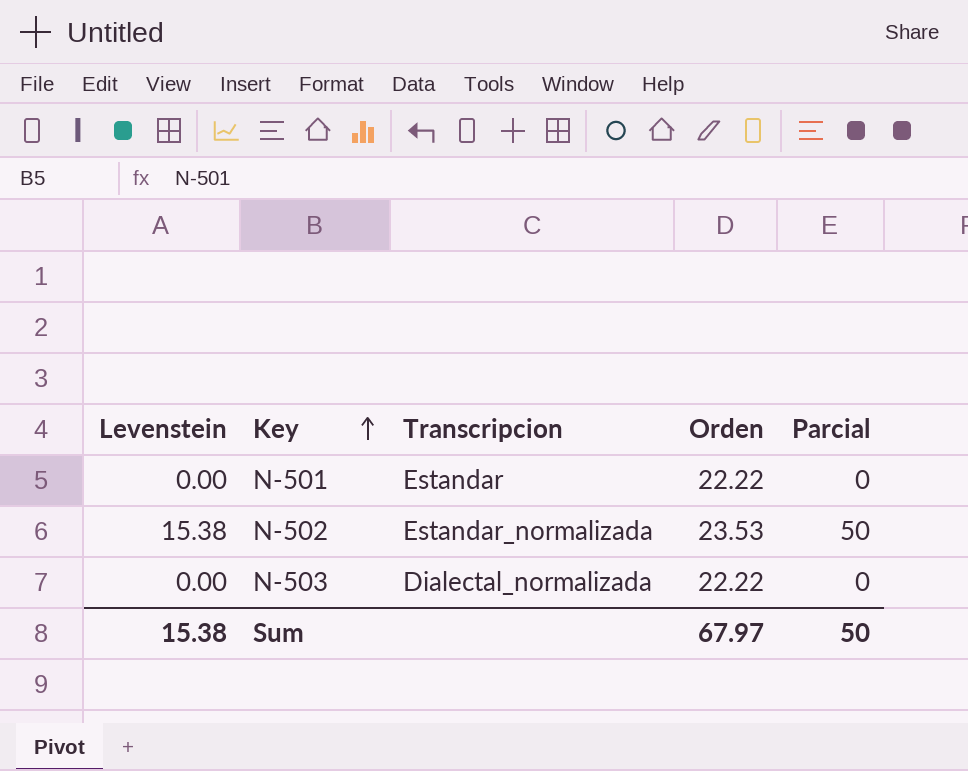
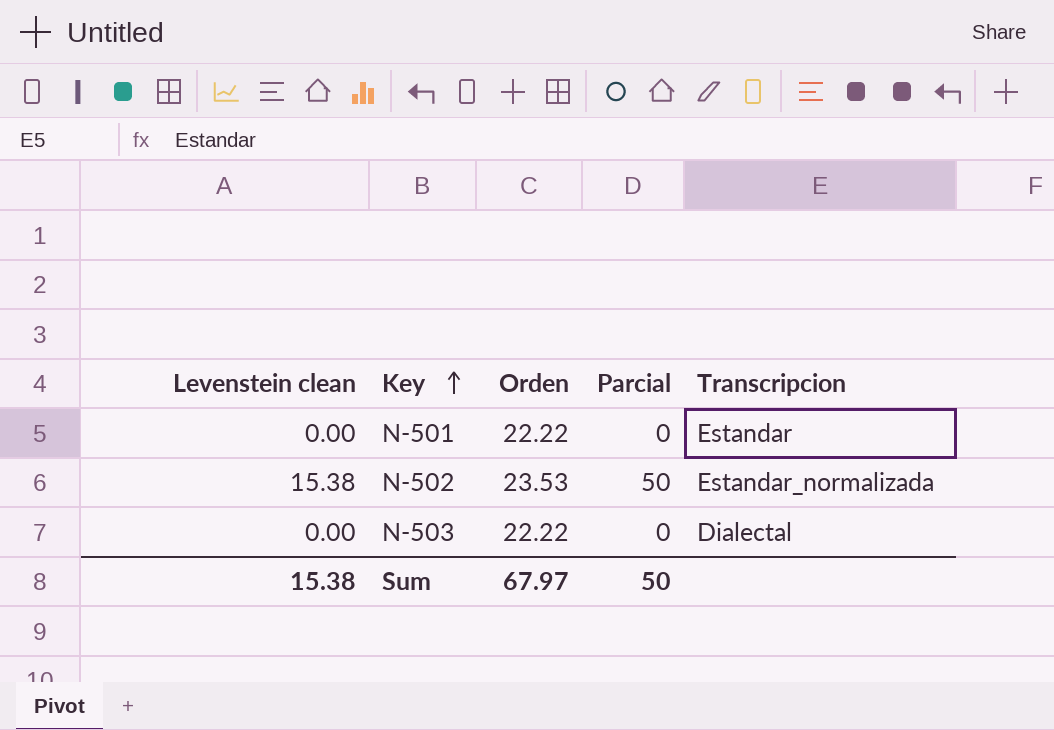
column name: Levenstein -> Levenstein clean
column Transcripcion | position: 3 -> 5
N-503 | Transcripcion: Dialectal_normalizada -> Dialectal

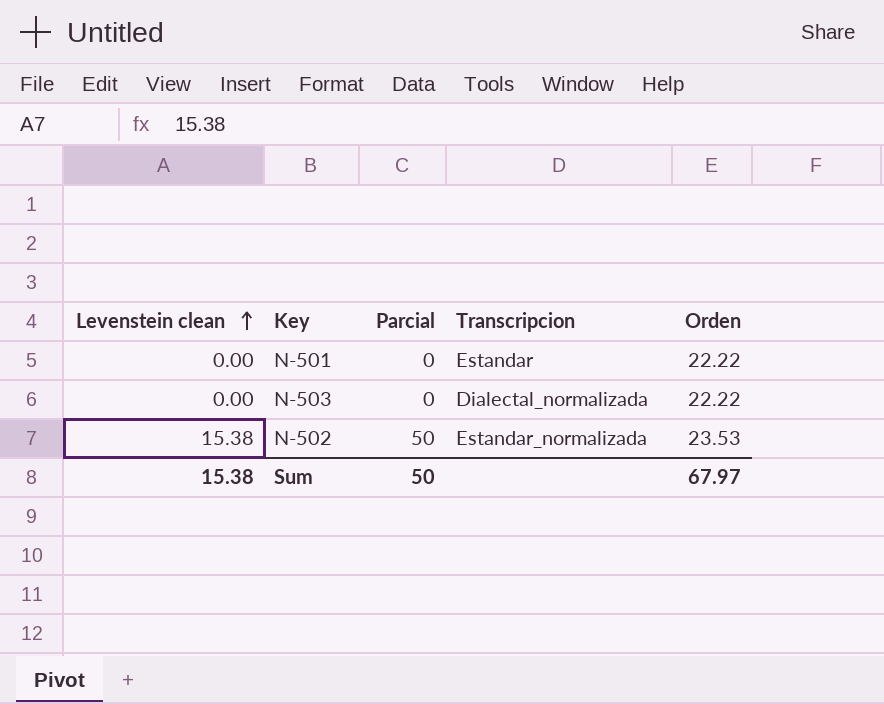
row order: Key ascending -> Levenstein clean ascending
column Orden | position: 3 -> 5
N-503 | Transcripcion: Dialectal -> Dialectal_normalizada

